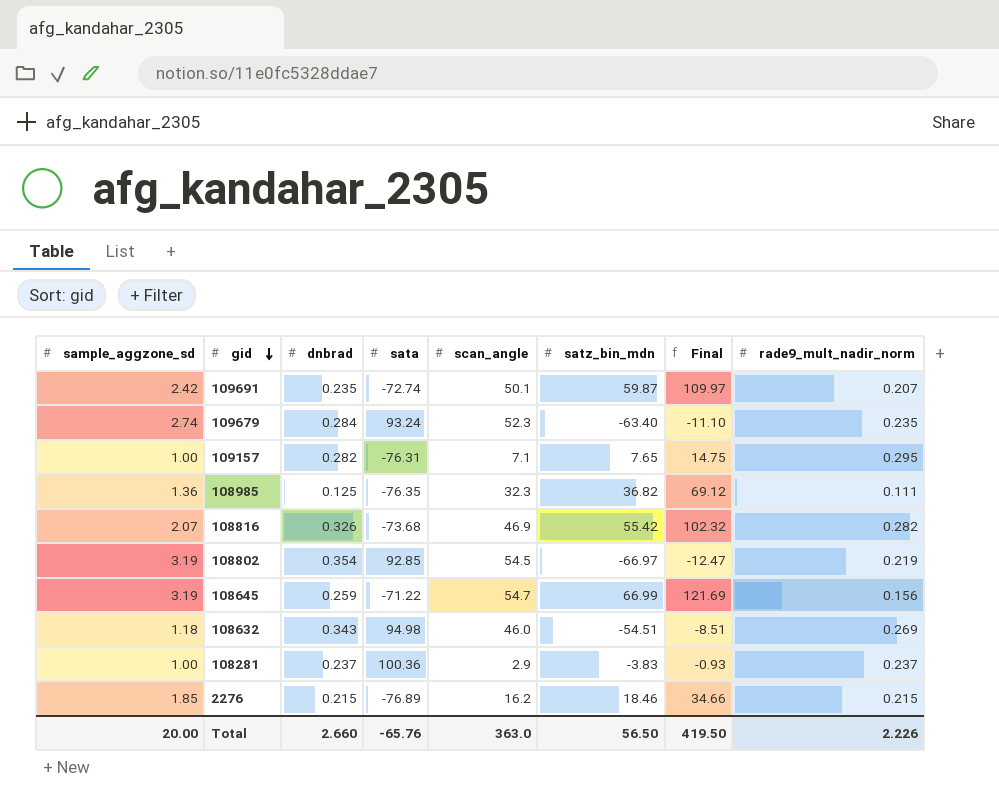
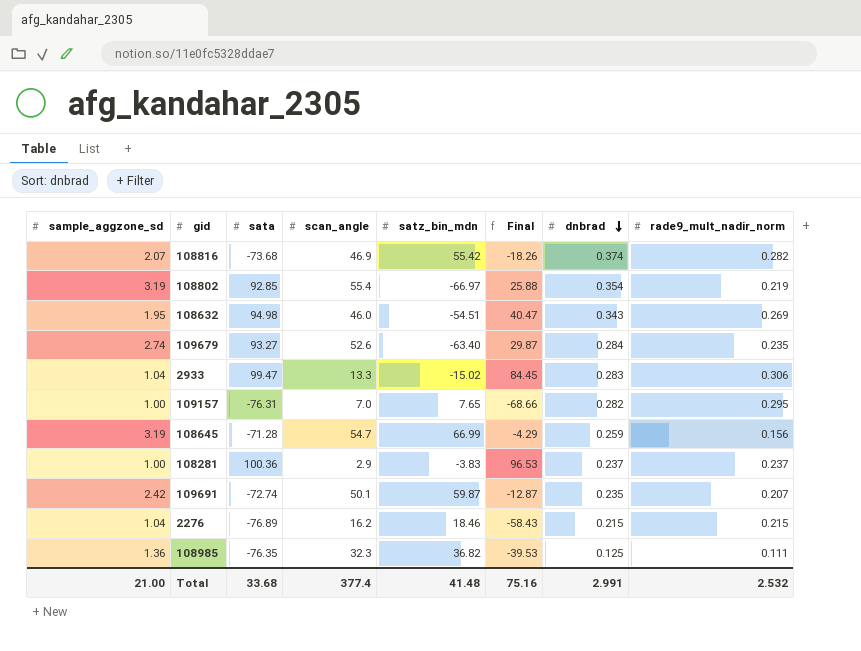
row order: gid descending -> dnbrad descending
column Final | formula: [scan_angle] + [satz_bin_mdn] -> [sata] + [satz_bin_mdn]
column dnbrad | position: 3 -> 7
108816 | dnbrad: 0.326 -> 0.374
108802 | scan_angle: 54.5 -> 55.4
108632 | sample_aggzone_sd: 1.18 -> 1.95
109679 | sata: 93.24 -> 93.27
109679 | scan_angle: 52.3 -> 52.6
row 2933: none -> 1.04 | 99.47 | 13.3 | -15.02 | 84.45 | 0.283 | 0.306
109157 | scan_angle: 7.1 -> 7.0
108645 | sata: -71.22 -> -71.28
2276 | sample_aggzone_sd: 1.85 -> 1.04
Total | sample_aggzone_sd: 20.00 -> 21.00
Total | sata: -65.76 -> 33.68
Total | scan_angle: 363.0 -> 377.4
Total | satz_bin_mdn: 56.50 -> 41.48
Total | Final: 419.50 -> 75.16
Total | dnbrad: 2.660 -> 2.991
Total | rade9_mult_nadir_norm: 2.226 -> 2.532

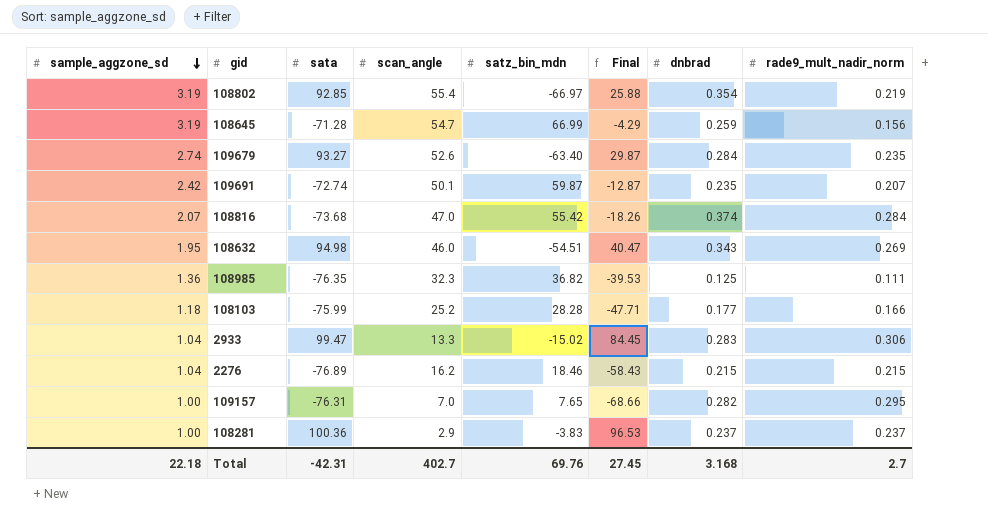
row order: dnbrad descending -> sample_aggzone_sd descending
108816 | scan_angle: 46.9 -> 47.0
108816 | rade9_mult_nadir_norm: 0.282 -> 0.284
row 108103: none -> 1.18 | -75.99 | 25.2 | 28.28 | -47.71 | 0.177 | 0.166
Total | sample_aggzone_sd: 21.00 -> 22.18
Total | sata: 33.68 -> -42.31
Total | scan_angle: 377.4 -> 402.7
Total | satz_bin_mdn: 41.48 -> 69.76
Total | Final: 75.16 -> 27.45
Total | dnbrad: 2.991 -> 3.168
Total | rade9_mult_nadir_norm: 2.532 -> 2.7

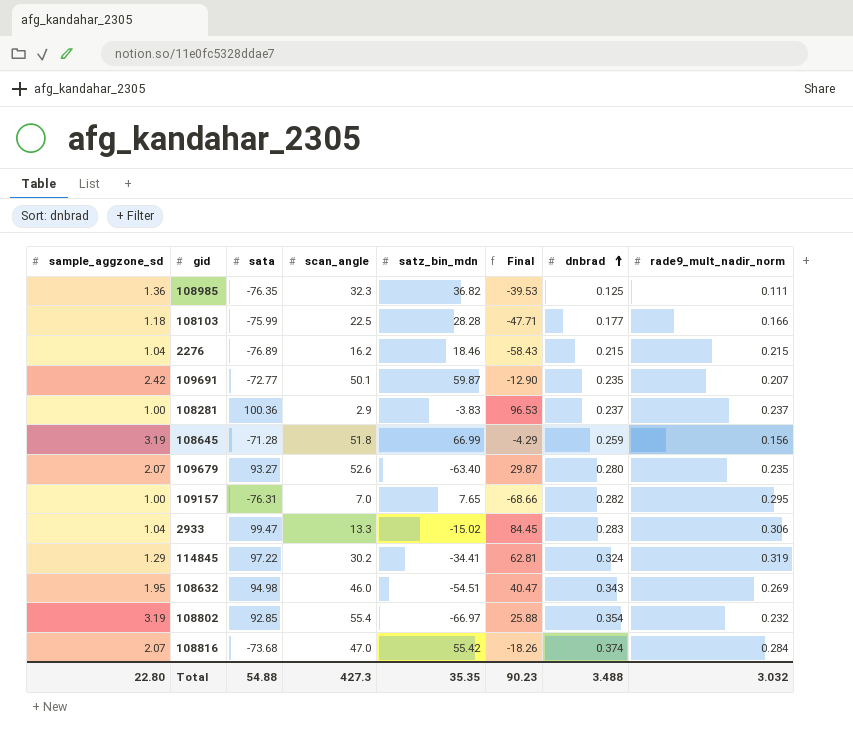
row order: sample_aggzone_sd descending -> dnbrad ascending
108103 | scan_angle: 25.2 -> 22.5
109691 | sata: -72.74 -> -72.77
109691 | Final: -12.87 -> -12.90
108645 | scan_angle: 54.7 -> 51.8
109679 | sample_aggzone_sd: 2.74 -> 2.07
109679 | dnbrad: 0.284 -> 0.280
row 114845: none -> 1.29 | 97.22 | 30.2 | -34.41 | 62.81 | 0.324 | 0.319
108802 | rade9_mult_nadir_norm: 0.219 -> 0.232
Total | sample_aggzone_sd: 22.18 -> 22.80
Total | sata: -42.31 -> 54.88
Total | scan_angle: 402.7 -> 427.3
Total | satz_bin_mdn: 69.76 -> 35.35
Total | Final: 27.45 -> 90.23
Total | dnbrad: 3.168 -> 3.488
Total | rade9_mult_nadir_norm: 2.7 -> 3.032

